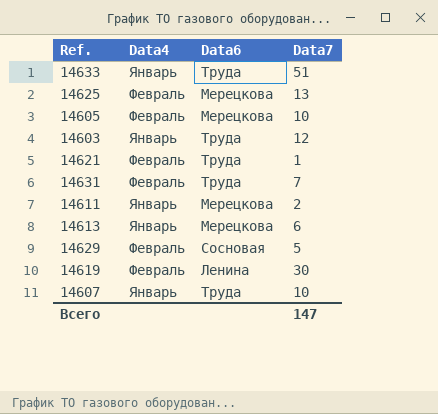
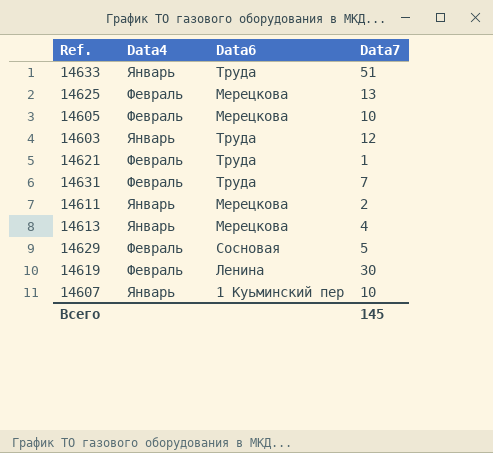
14613 | Data7: 6 -> 4
14607 | Data6: Труда -> 1 Куьминский пер
Всего | Data7: 147 -> 145

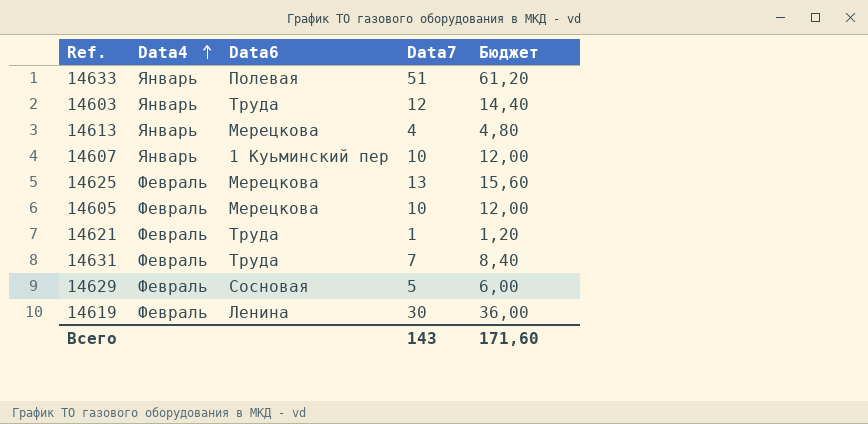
row order: none -> Data4 ascending
column Бюджет | formula: none -> [Data7] * 1,2
row 14611: Январь | Мерецкова | 2 -> none
14633 | Data6: Труда -> Полевая
Всего | Data7: 145 -> 143

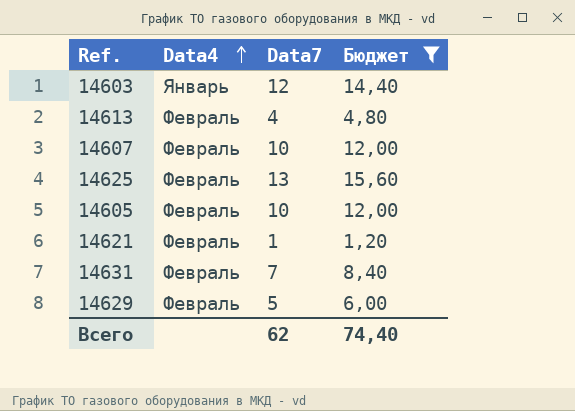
filter: none -> Бюджет <= 15,60
column Data6 | position: 3 -> none
14613 | Data4: Январь -> Февраль
14607 | Data4: Январь -> Февраль
Всего | Data7: 143 -> 62
Всего | Бюджет: 171,60 -> 74,40

